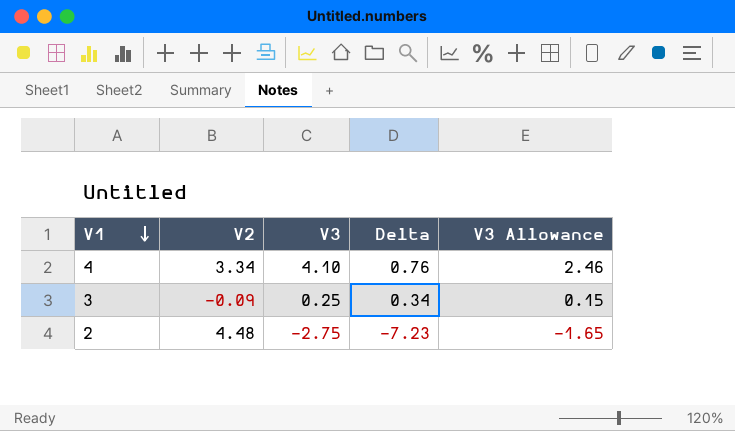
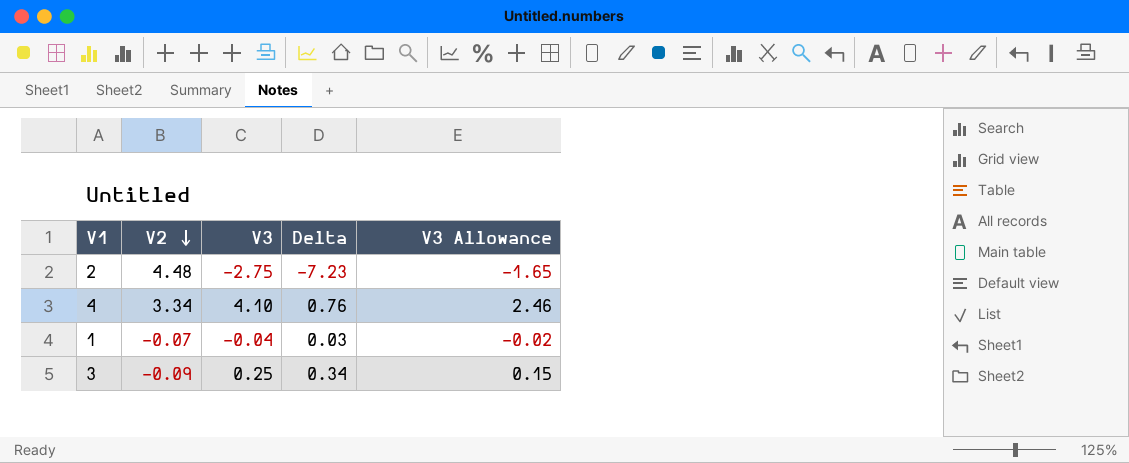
row order: V1 descending -> V2 descending
row 1: none -> -0.07 | -0.04 | 0.03 | -0.02

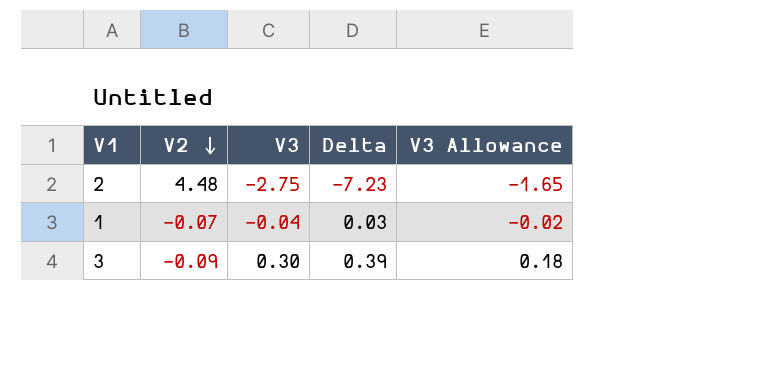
row 4: 3.34 | 4.10 | 0.76 | 2.46 -> none
3 | V3: 0.25 -> 0.30
3 | Delta: 0.34 -> 0.39
3 | V3 Allowance: 0.15 -> 0.18

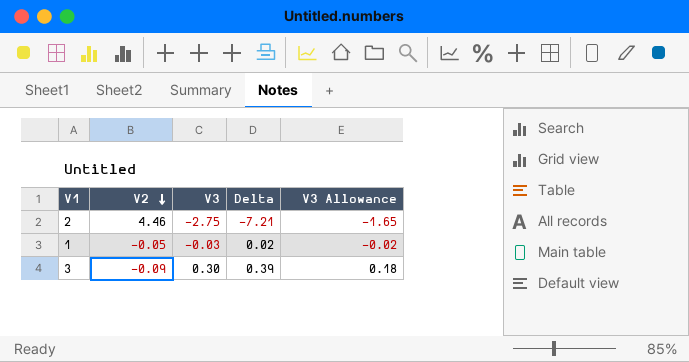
2 | V2: 4.48 -> 4.46
2 | Delta: -7.23 -> -7.21
1 | V2: -0.07 -> -0.05
1 | V3: -0.04 -> -0.03
1 | Delta: 0.03 -> 0.02

